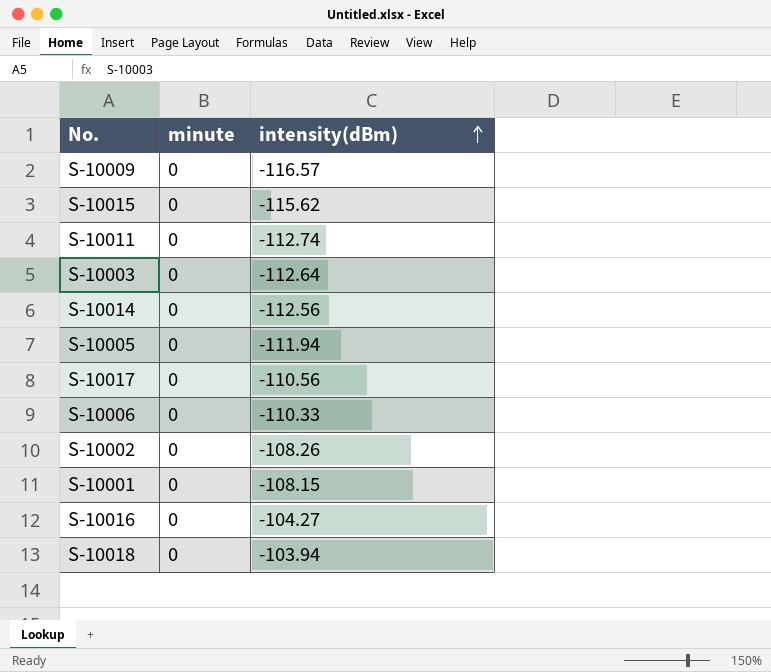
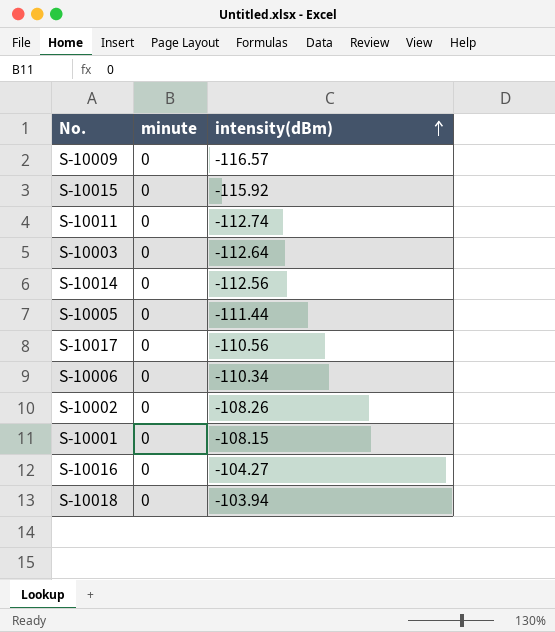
S-10015 | intensity(dBm): -115.62 -> -115.92
S-10005 | intensity(dBm): -111.94 -> -111.44
S-10006 | intensity(dBm): -110.33 -> -110.34

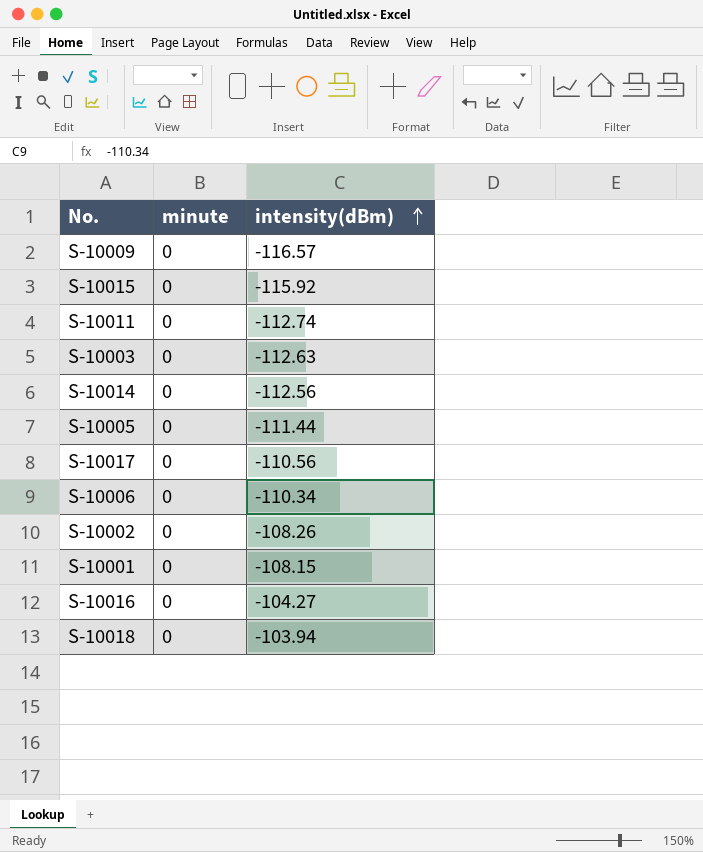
S-10003 | intensity(dBm): -112.64 -> -112.63

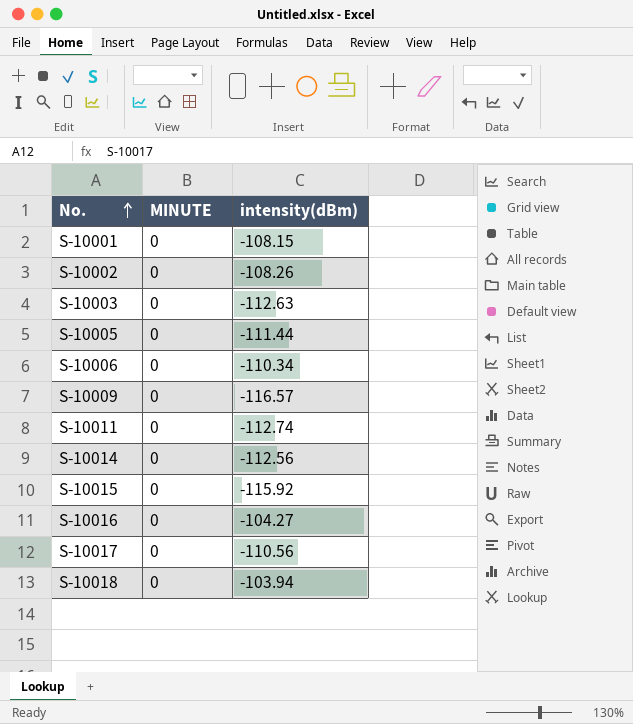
row order: intensity(dBm) ascending -> No. ascending
column name: minute -> MINUTE

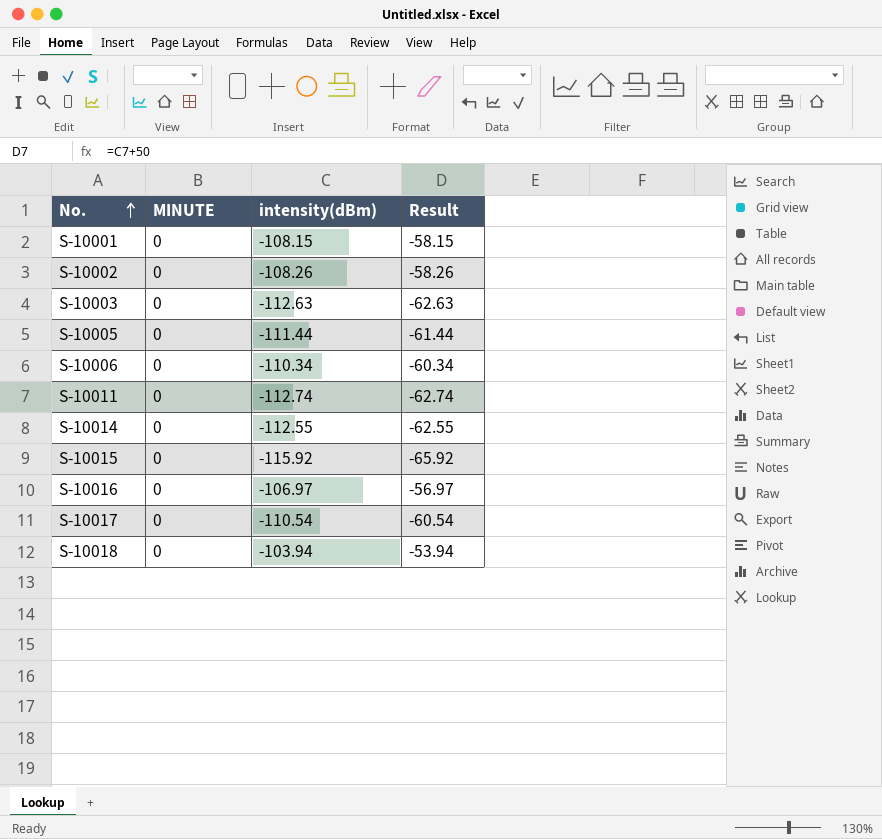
column Result | formula: none -> [intensity(dBm)] + 50
row S-10009: 0 | -116.57 -> none
S-10014 | intensity(dBm): -112.56 -> -112.55
S-10016 | intensity(dBm): -104.27 -> -106.97
S-10017 | intensity(dBm): -110.56 -> -110.54

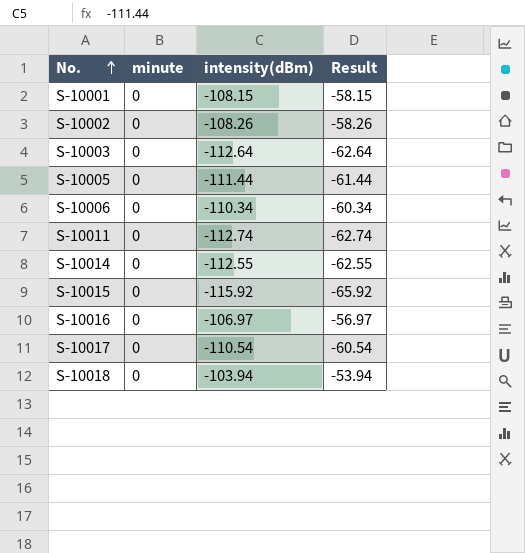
column name: MINUTE -> minute
S-10003 | intensity(dBm): -112.63 -> -112.64
S-10003 | Result: -62.63 -> -62.64

